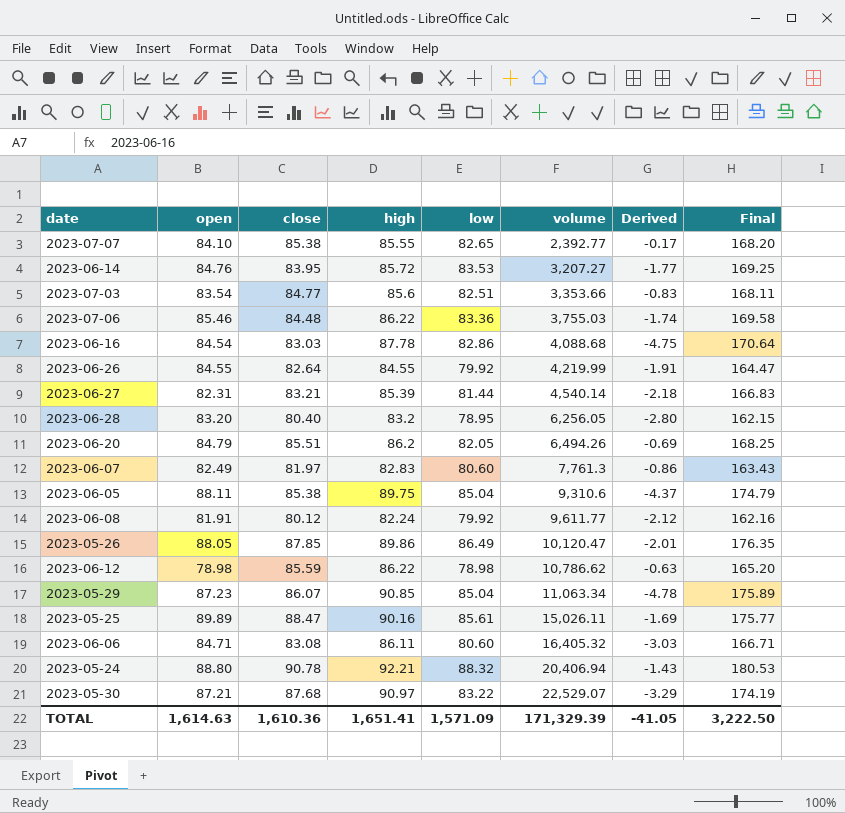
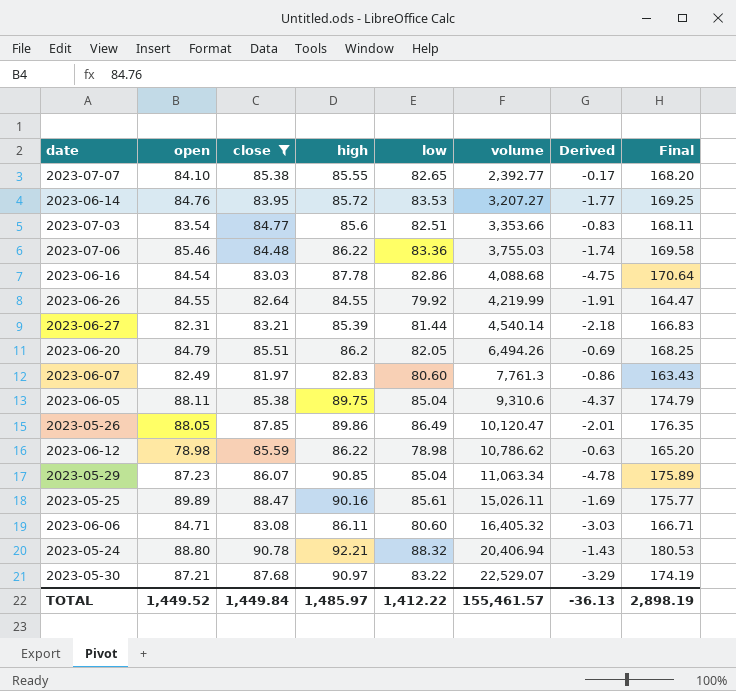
filter: none -> close >= 81.97
TOTAL | open: 1,614.63 -> 1,449.52
TOTAL | close: 1,610.36 -> 1,449.84
TOTAL | high: 1,651.41 -> 1,485.97
TOTAL | low: 1,571.09 -> 1,412.22
TOTAL | volume: 171,329.39 -> 155,461.57
TOTAL | Derived: -41.05 -> -36.13
TOTAL | Final: 3,222.50 -> 2,898.19

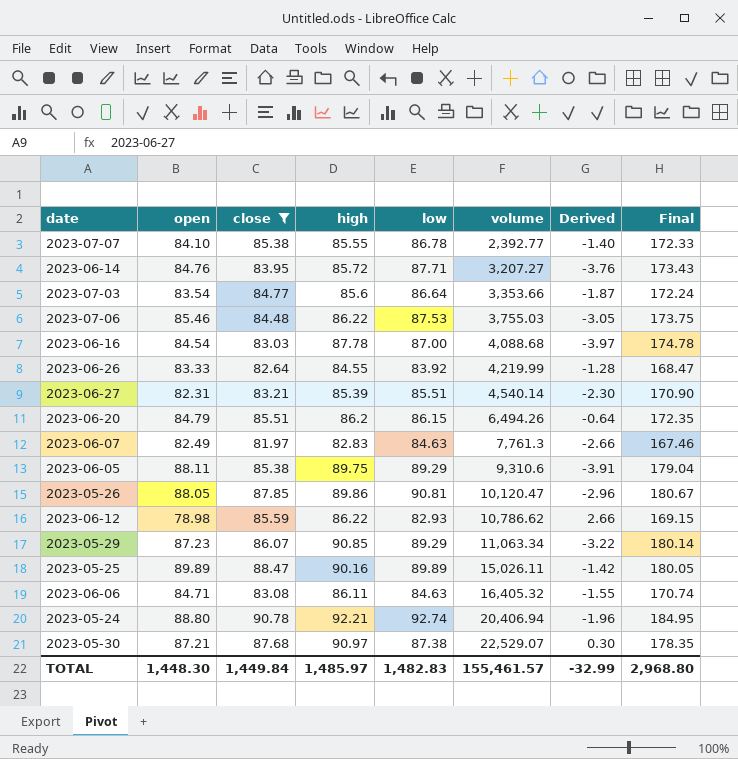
column Derived | formula: [close] - [high] -> [close] - [low]
2023-07-07 | low: 82.65 -> 86.78
2023-07-07 | Final: 168.20 -> 172.33
2023-06-14 | low: 83.53 -> 87.71
2023-06-14 | Final: 169.25 -> 173.43
2023-07-03 | low: 82.51 -> 86.64
2023-07-03 | Final: 168.11 -> 172.24
2023-07-06 | low: 83.36 -> 87.53
2023-07-06 | Final: 169.58 -> 173.75
2023-06-16 | low: 82.86 -> 87.00
2023-06-16 | Final: 170.64 -> 174.78
2023-06-26 | open: 84.55 -> 83.33
2023-06-26 | low: 79.92 -> 83.92
2023-06-26 | Final: 164.47 -> 168.47
2023-06-27 | low: 81.44 -> 85.51
2023-06-27 | Final: 166.83 -> 170.90
2023-06-20 | low: 82.05 -> 86.15
2023-06-20 | Final: 168.25 -> 172.35
2023-06-07 | low: 80.60 -> 84.63
2023-06-07 | Final: 163.43 -> 167.46
2023-06-05 | low: 85.04 -> 89.29
2023-06-05 | Final: 174.79 -> 179.04
2023-05-26 | low: 86.49 -> 90.81
2023-05-26 | Final: 176.35 -> 180.67
2023-06-12 | low: 78.98 -> 82.93
2023-06-12 | Final: 165.20 -> 169.15
2023-05-29 | low: 85.04 -> 89.29
2023-05-29 | Final: 175.89 -> 180.14
2023-05-25 | low: 85.61 -> 89.89
2023-05-25 | Final: 175.77 -> 180.05
2023-06-06 | low: 80.60 -> 84.63
2023-06-06 | Final: 166.71 -> 170.74
2023-05-24 | low: 88.32 -> 92.74
2023-05-24 | Final: 180.53 -> 184.95
2023-05-30 | low: 83.22 -> 87.38
2023-05-30 | Final: 174.19 -> 178.35
TOTAL | open: 1,449.52 -> 1,448.30
TOTAL | low: 1,412.22 -> 1,482.83
TOTAL | Derived: -36.13 -> -32.99
TOTAL | Final: 2,898.19 -> 2,968.80

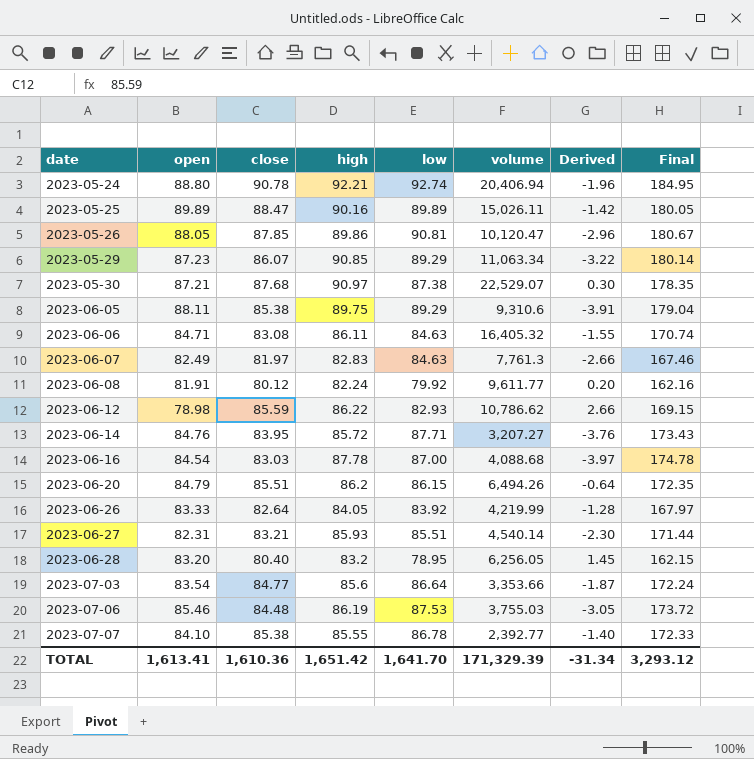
filter: close >= 81.97 -> none
row order: volume ascending -> date ascending
2023-06-26 | high: 84.55 -> 84.05
2023-06-26 | Final: 168.47 -> 167.97
2023-06-27 | high: 85.39 -> 85.93
2023-06-27 | Final: 170.90 -> 171.44
2023-07-06 | high: 86.22 -> 86.19
2023-07-06 | Final: 173.75 -> 173.72
TOTAL | open: 1,448.30 -> 1,613.41
TOTAL | close: 1,449.84 -> 1,610.36
TOTAL | high: 1,485.97 -> 1,651.42
TOTAL | low: 1,482.83 -> 1,641.70
TOTAL | volume: 155,461.57 -> 171,329.39
TOTAL | Derived: -32.99 -> -31.34
TOTAL | Final: 2,968.80 -> 3,293.12

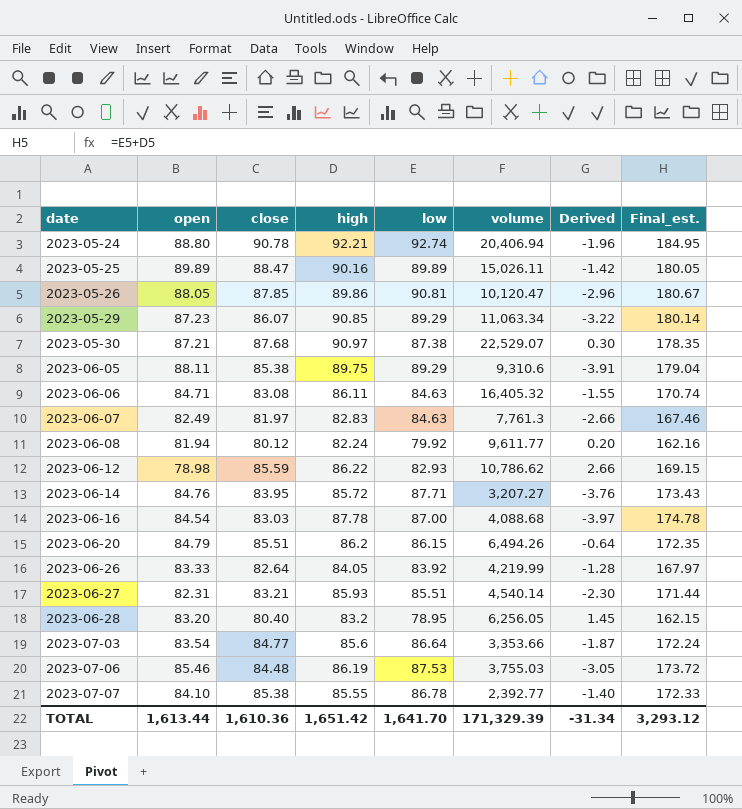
column name: Final -> Final_est.
2023-06-08 | open: 81.91 -> 81.94
TOTAL | open: 1,613.41 -> 1,613.44

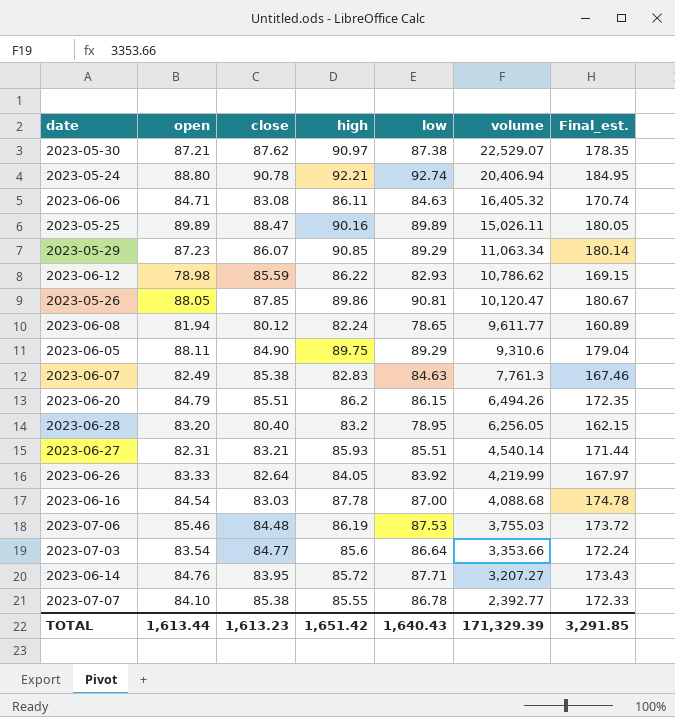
row order: date ascending -> volume descending
column Derived | formula: [close] - [low] -> none
2023-05-30 | close: 87.68 -> 87.62
2023-06-08 | low: 79.92 -> 78.65
2023-06-08 | Final_est.: 162.16 -> 160.89
2023-06-05 | close: 85.38 -> 84.90
2023-06-07 | close: 81.97 -> 85.38
TOTAL | close: 1,610.36 -> 1,613.23
TOTAL | low: 1,641.70 -> 1,640.43
TOTAL | Final_est.: 3,293.12 -> 3,291.85

